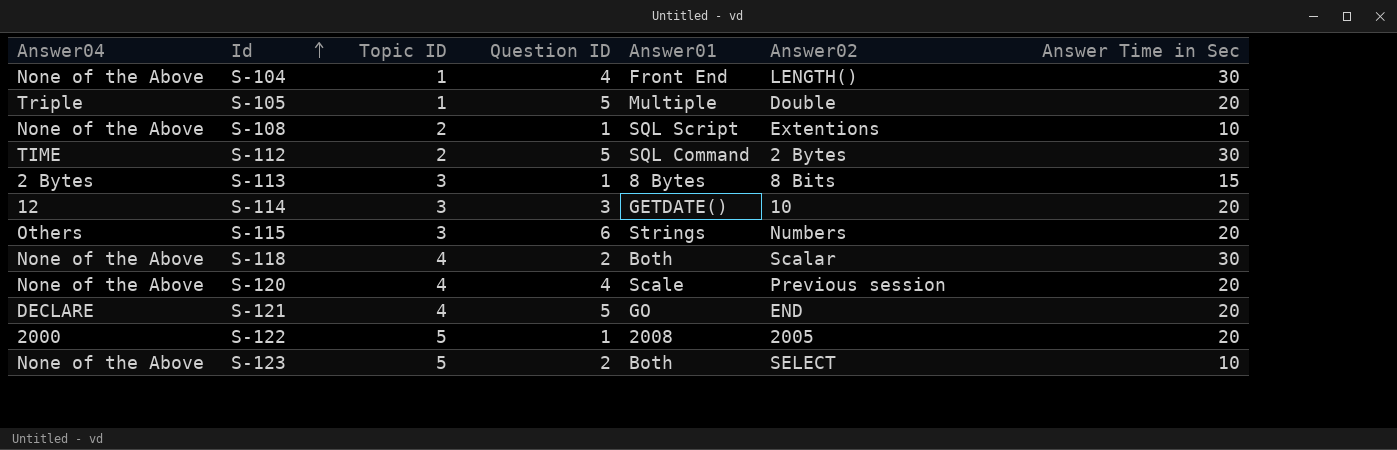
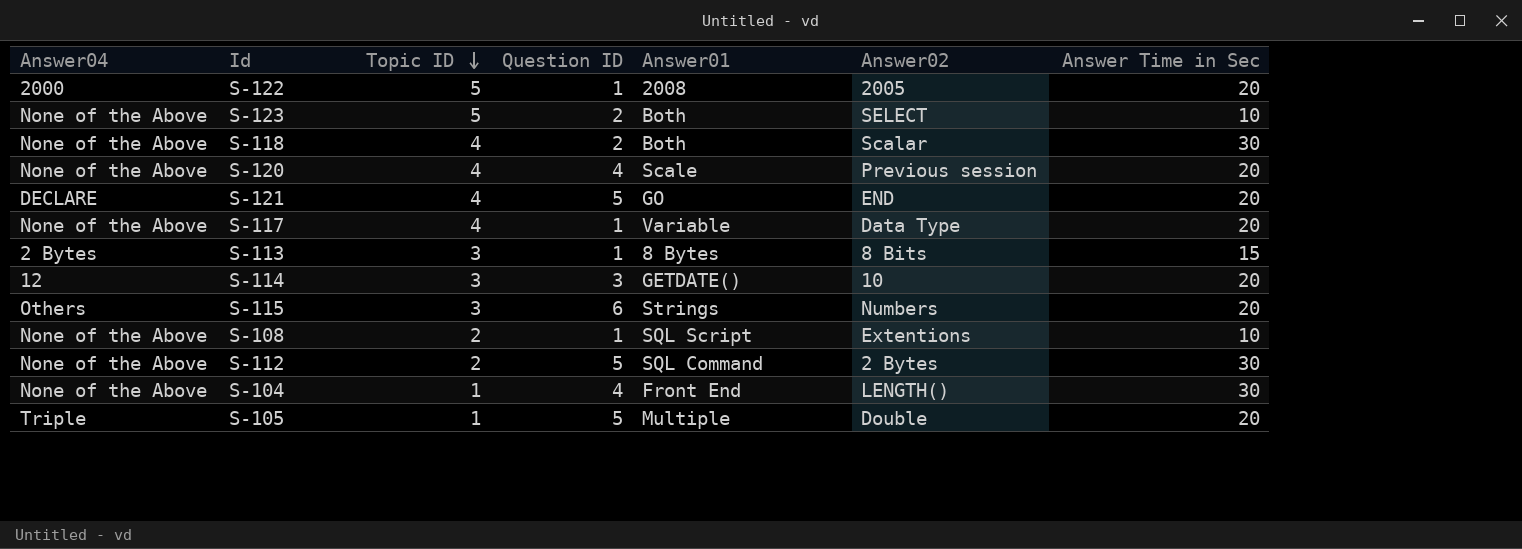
row order: Id ascending -> Topic ID descending
row S-117: none -> None of the Above | 4 | 1 | Variable | Data Type | 20
S-112 | Answer04: TIME -> None of the Above

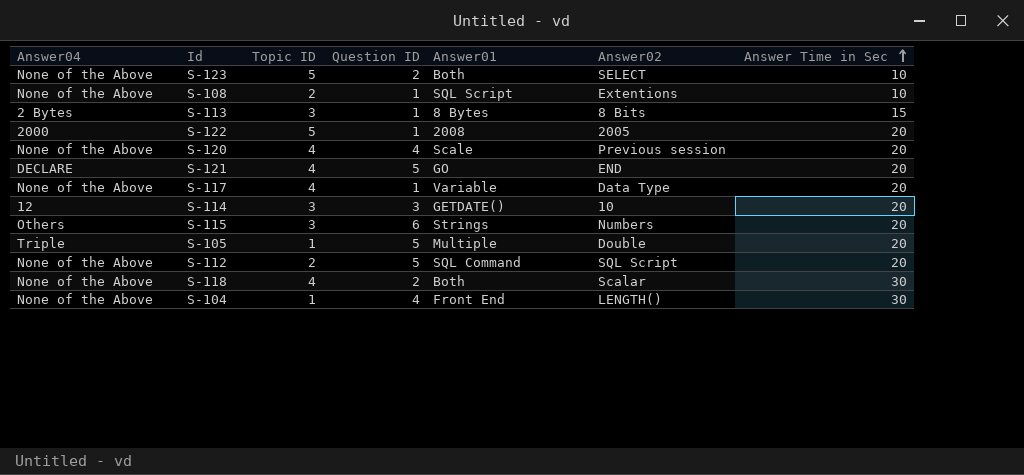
row order: Topic ID descending -> Answer Time in Sec ascending
S-112 | Answer02: 2 Bytes -> SQL Script
S-112 | Answer Time in Sec: 30 -> 20

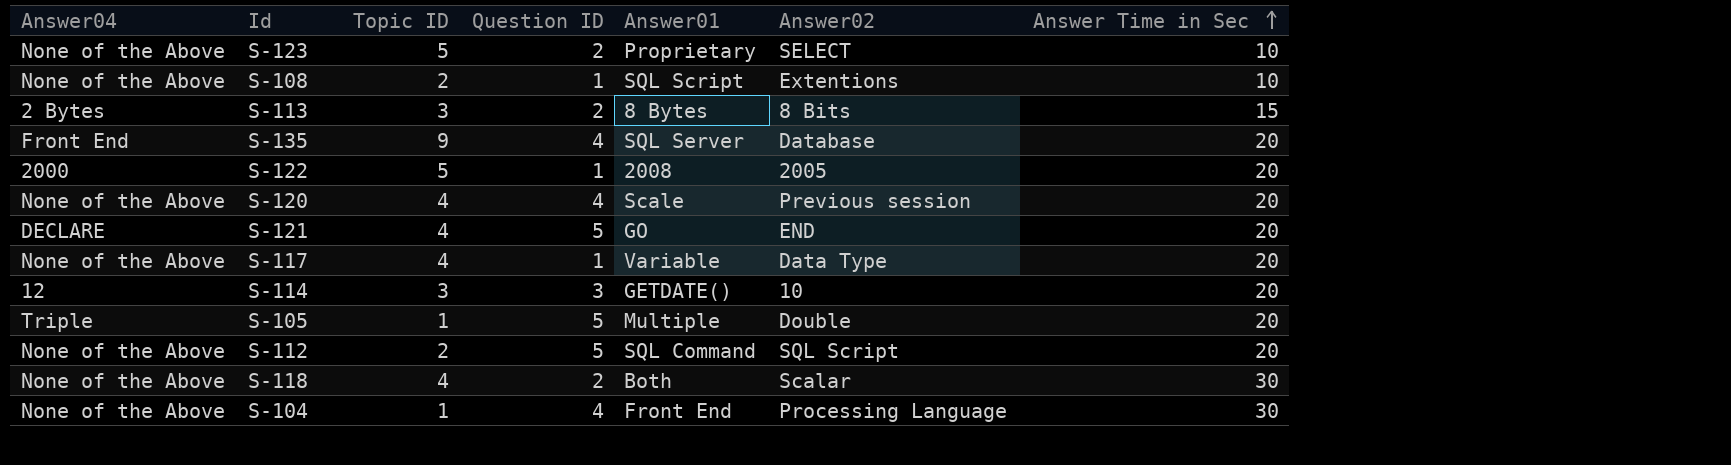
row S-115: Others | 3 | 6 | Strings | Numbers | 20 -> none
S-123 | Answer01: Both -> Proprietary
S-113 | Question ID: 1 -> 2
row S-135: none -> Front End | 9 | 4 | SQL Server | Database | 20
S-104 | Answer02: LENGTH() -> Processing Language

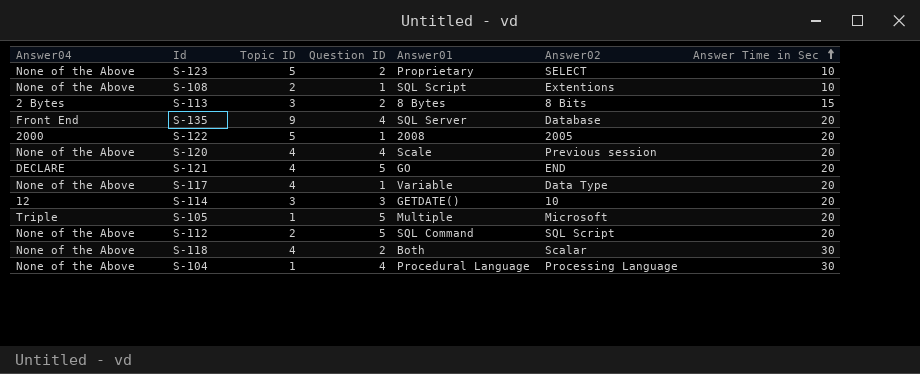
S-105 | Answer02: Double -> Microsoft
S-104 | Answer01: Front End -> Procedural Language

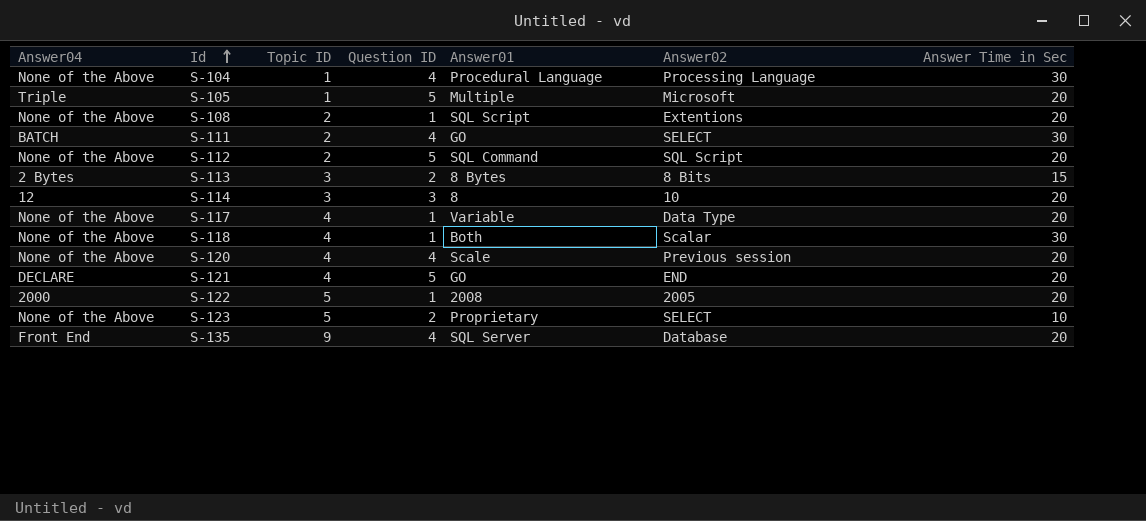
row order: Answer Time in Sec ascending -> Id ascending
S-108 | Answer Time in Sec: 10 -> 20
row S-111: none -> BATCH | 2 | 4 | GO | SELECT | 30
S-114 | Answer01: GETDATE() -> 8
S-118 | Question ID: 2 -> 1

